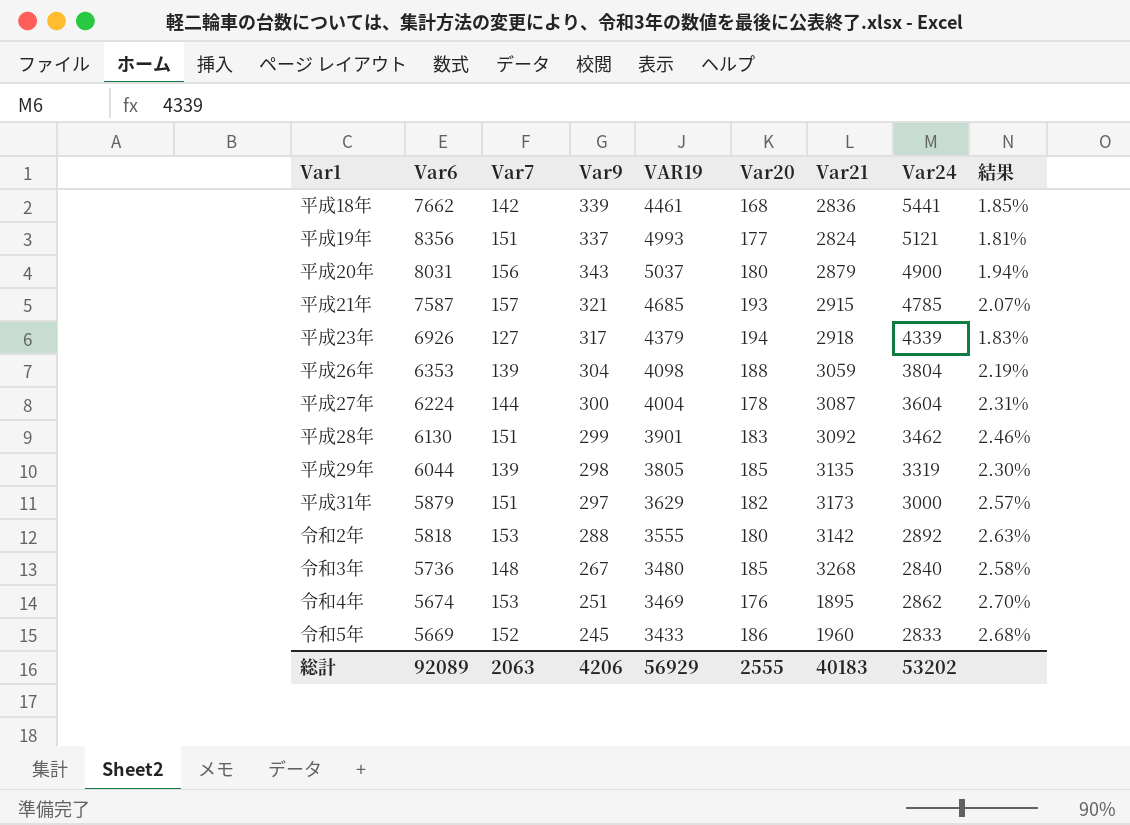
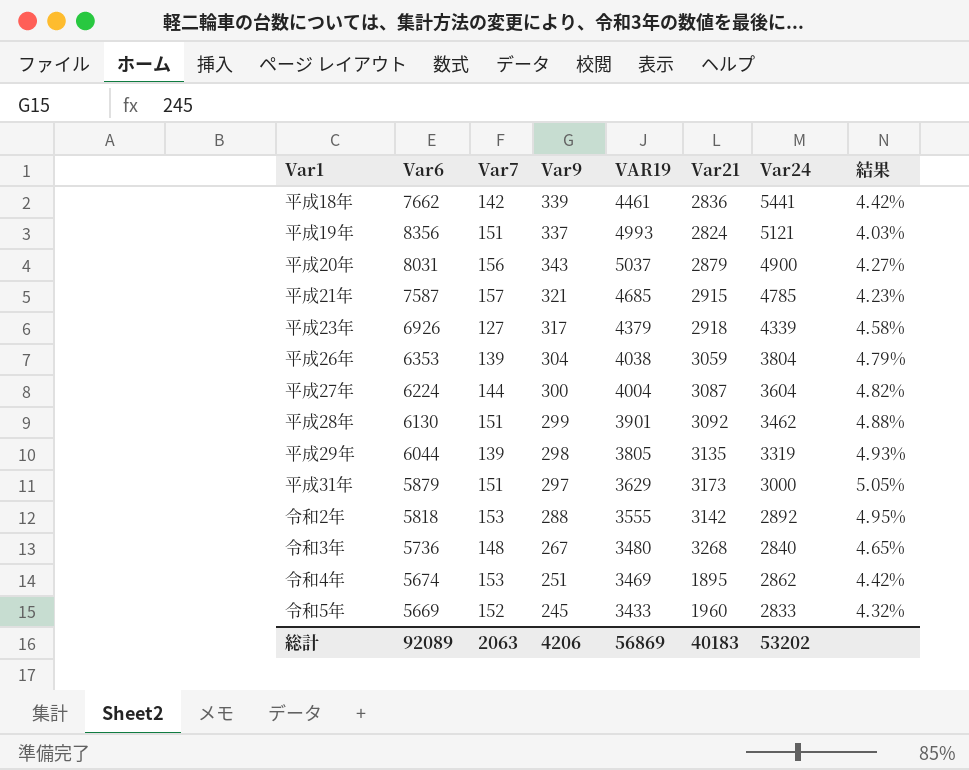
column Var20 | position: 6 -> none
column 結果 | formula: [Var7] / [Var6] -> [Var9] / [Var6]
平成26年 | VAR19: 4098 -> 4038
総計 | VAR19: 56929 -> 56869

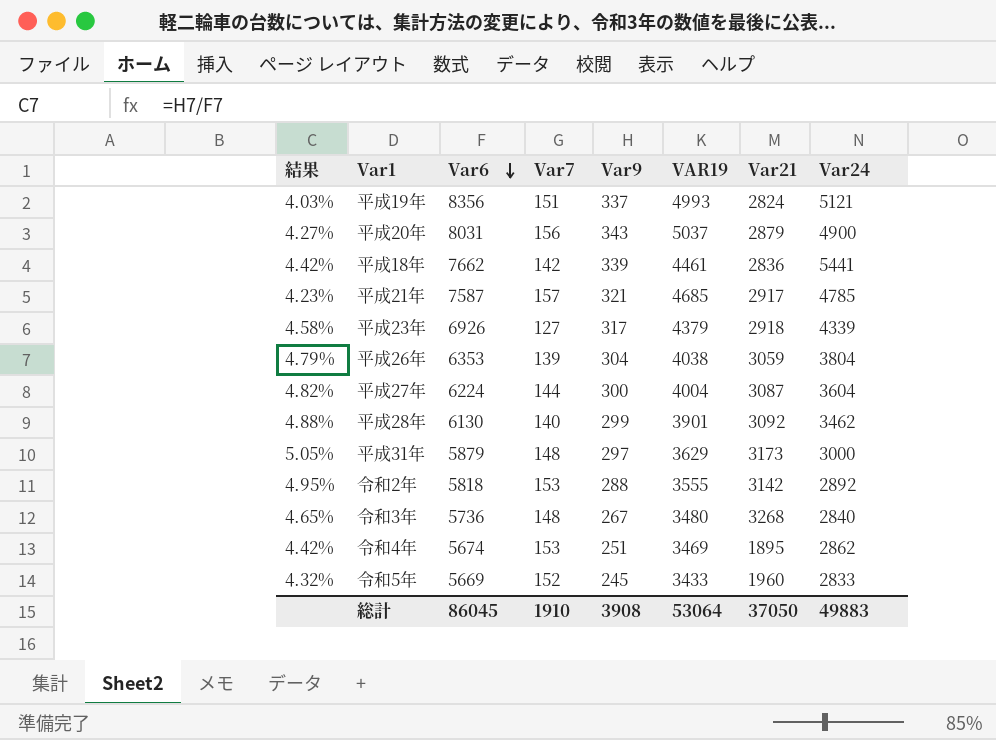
row order: none -> Var6 descending
column 結果 | position: 8 -> 1
row 平成29年: 6044 | 139 | 298 | 3805 | 3135 | 3319 | 4.93% -> none
平成21年 | Var21: 2915 -> 2917
平成28年 | Var7: 151 -> 140
平成31年 | Var7: 151 -> 148
総計 | Var6: 92089 -> 86045
総計 | Var7: 2063 -> 1910
総計 | Var9: 4206 -> 3908
総計 | VAR19: 56869 -> 53064
総計 | Var21: 40183 -> 37050
総計 | Var24: 53202 -> 49883

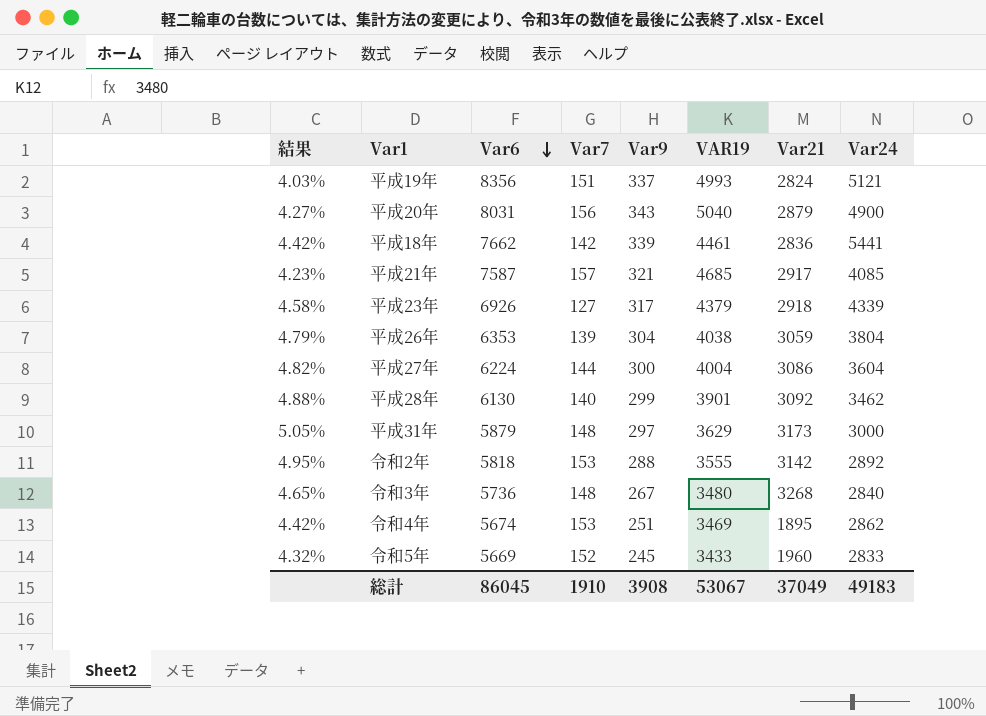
平成20年 | VAR19: 5037 -> 5040
平成21年 | Var24: 4785 -> 4085
平成27年 | Var21: 3087 -> 3086
総計 | VAR19: 53064 -> 53067
総計 | Var21: 37050 -> 37049
総計 | Var24: 49883 -> 49183

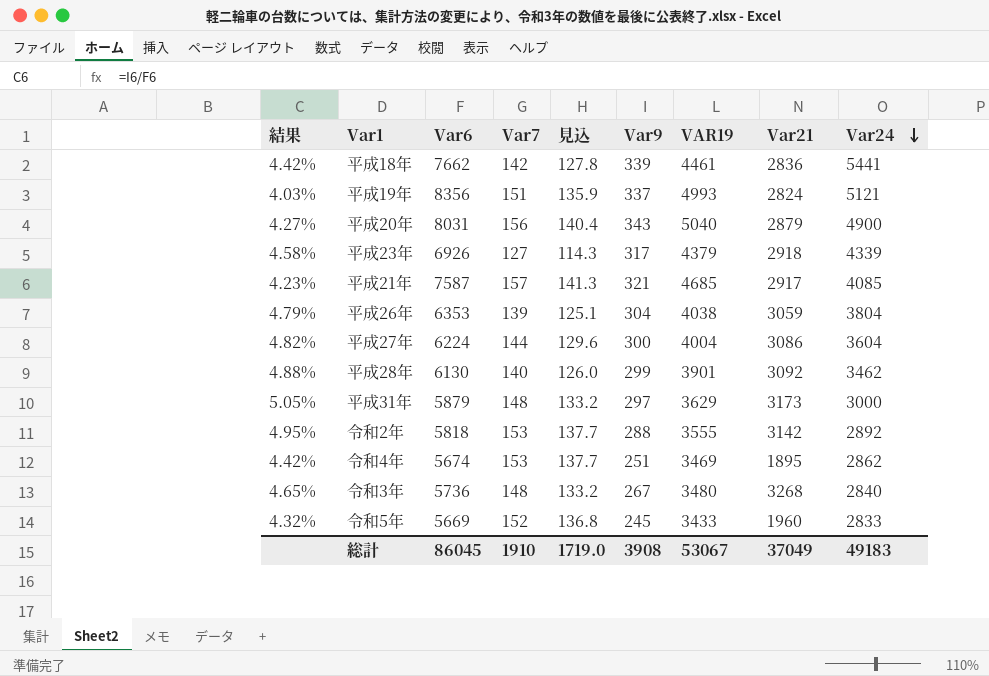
row order: Var6 descending -> Var24 descending
column 見込 | formula: none -> [Var7] * 0.9

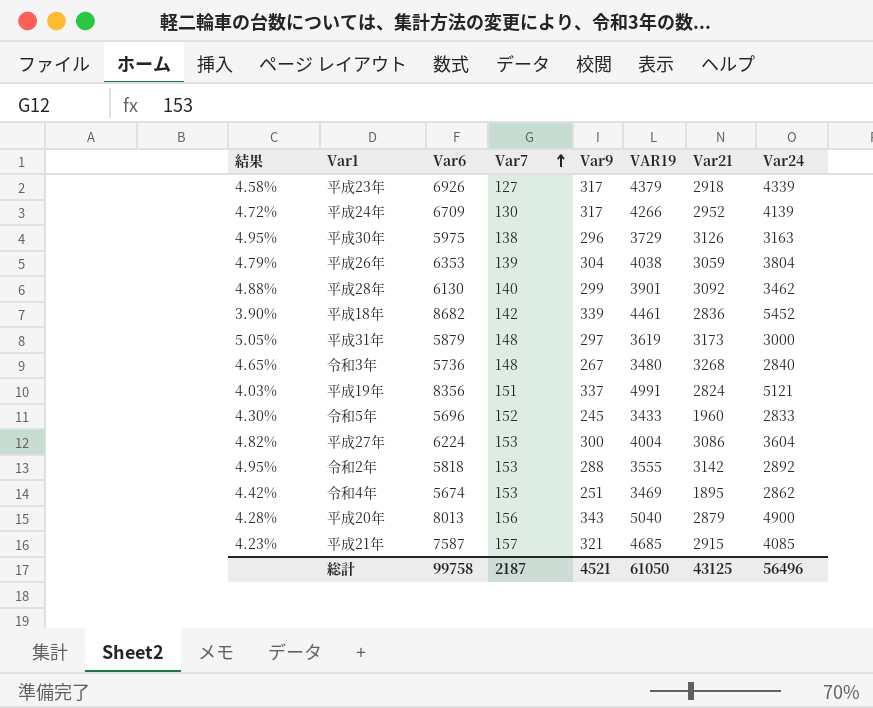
row order: Var24 descending -> Var7 ascending
column 見込 | formula: [Var7] * 0.9 -> none
row 平成24年: none -> 4.72% | 6709 | 130 | 317 | 4266 | 2952 | 4139
row 平成30年: none -> 4.95% | 5975 | 138 | 296 | 3729 | 3126 | 3163
平成18年 | 結果: 4.42% -> 3.90%
平成18年 | Var6: 7662 -> 8682
平成18年 | Var24: 5441 -> 5452
平成31年 | VAR19: 3629 -> 3619
平成19年 | VAR19: 4993 -> 4991
令和5年 | 結果: 4.32% -> 4.30%
令和5年 | Var6: 5669 -> 5696
平成27年 | Var7: 144 -> 153
平成20年 | 結果: 4.27% -> 4.28%
平成20年 | Var6: 8031 -> 8013
平成21年 | Var21: 2917 -> 2915
総計 | Var6: 86045 -> 99758
総計 | Var7: 1910 -> 2187
総計 | Var9: 3908 -> 4521
総計 | VAR19: 53067 -> 61050
総計 | Var21: 37049 -> 43125
総計 | Var24: 49183 -> 56496

